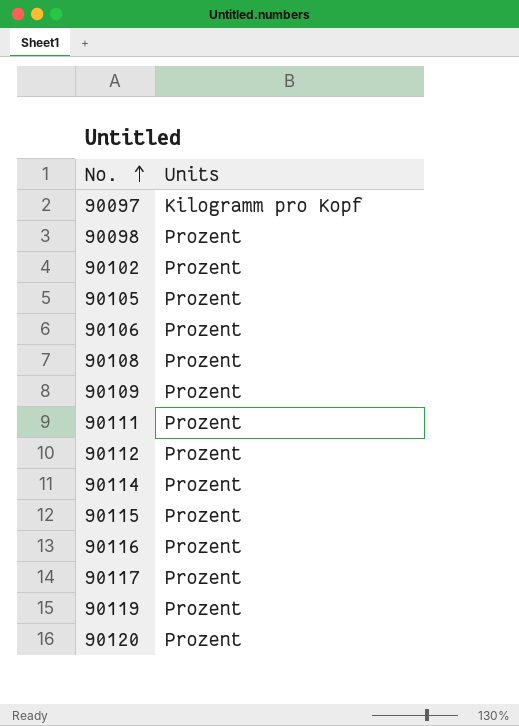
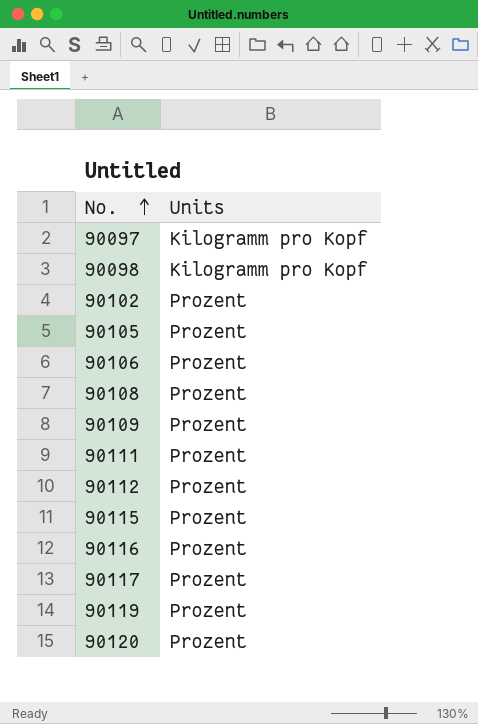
row 90114: Prozent -> none
90098 | Units: Prozent -> Kilogramm pro Kopf

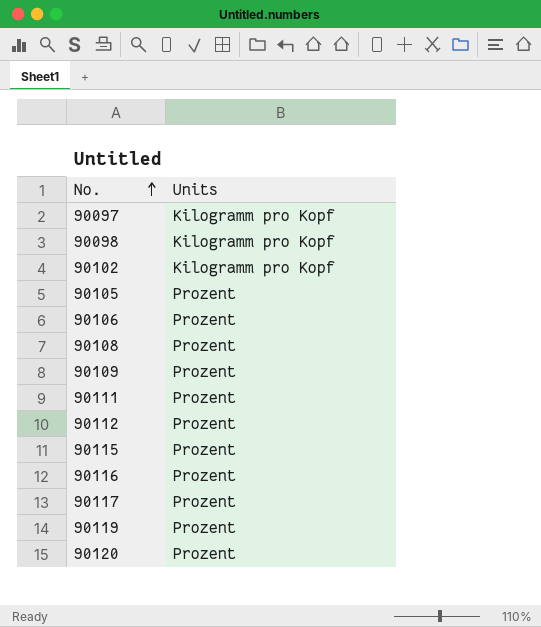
90102 | Units: Prozent -> Kilogramm pro Kopf

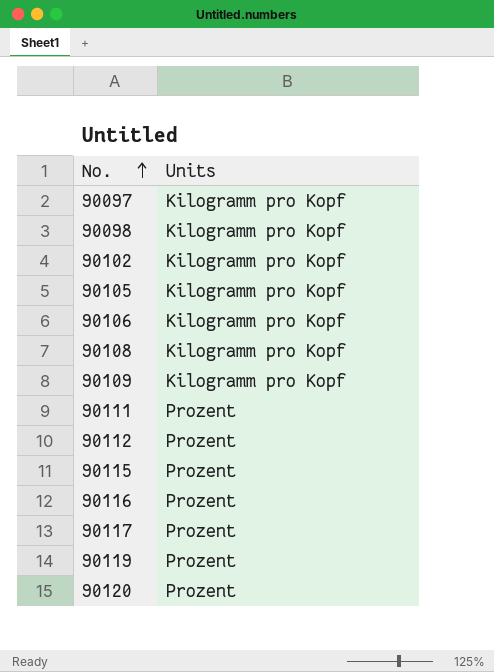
90105 | Units: Prozent -> Kilogramm pro Kopf
90106 | Units: Prozent -> Kilogramm pro Kopf
90108 | Units: Prozent -> Kilogramm pro Kopf
90109 | Units: Prozent -> Kilogramm pro Kopf

